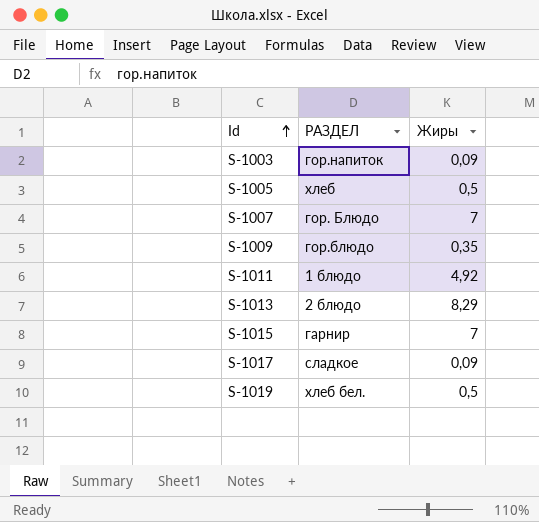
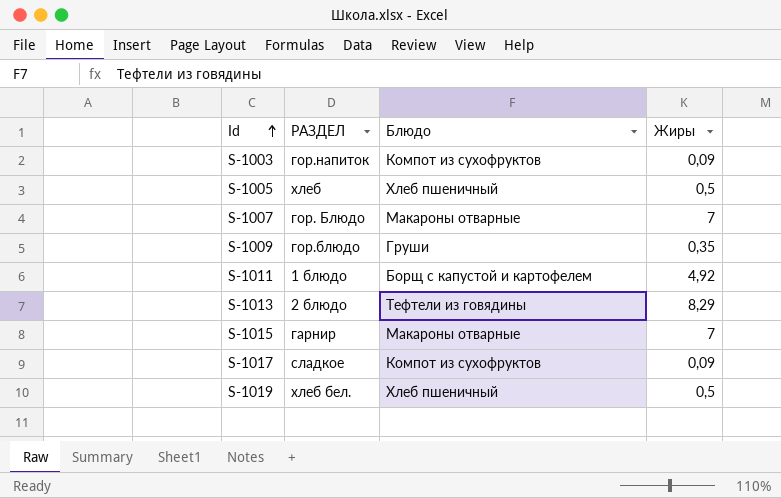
column Блюдо | position: none -> 3

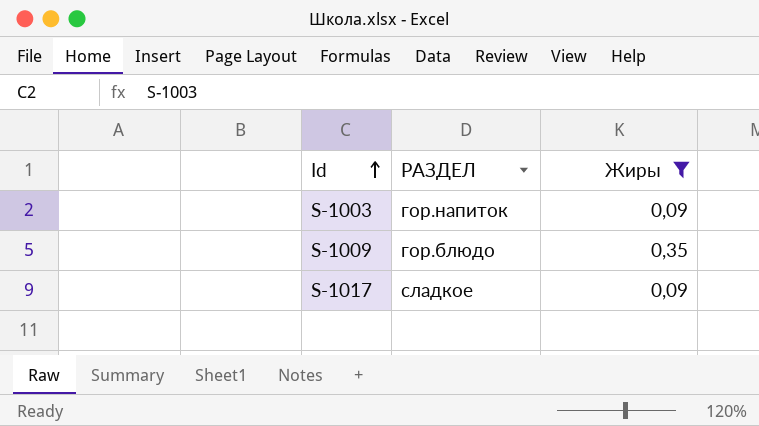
filter: none -> Жиры <= 0,35
column Блюдо | position: 3 -> none

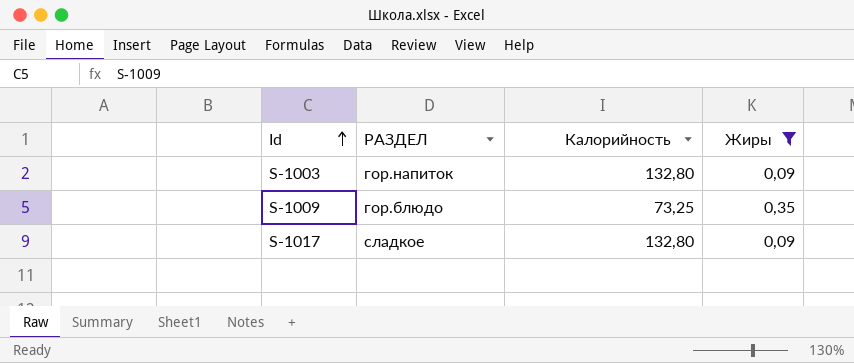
column Калорийность | position: none -> 3

